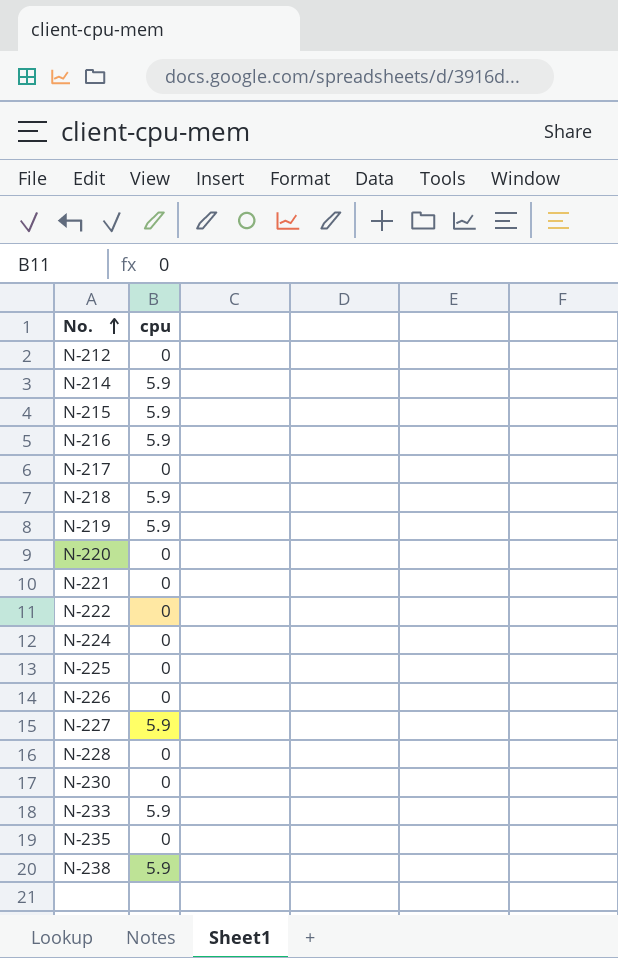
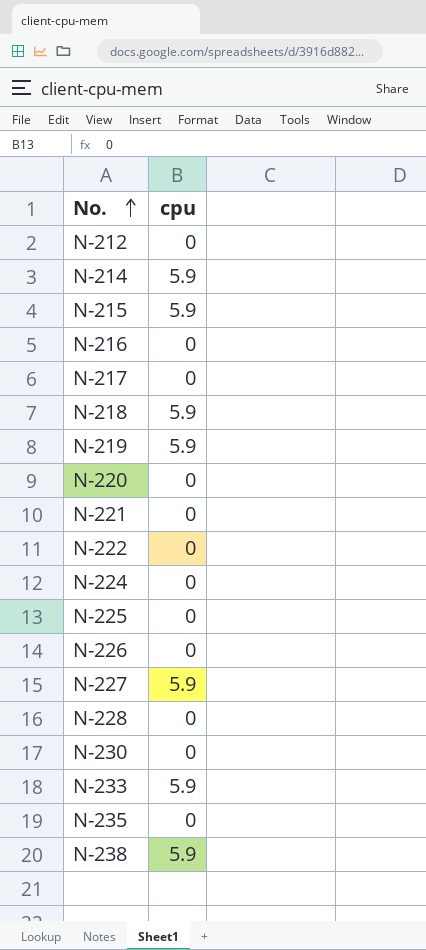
N-216 | cpu: 5.9 -> 0

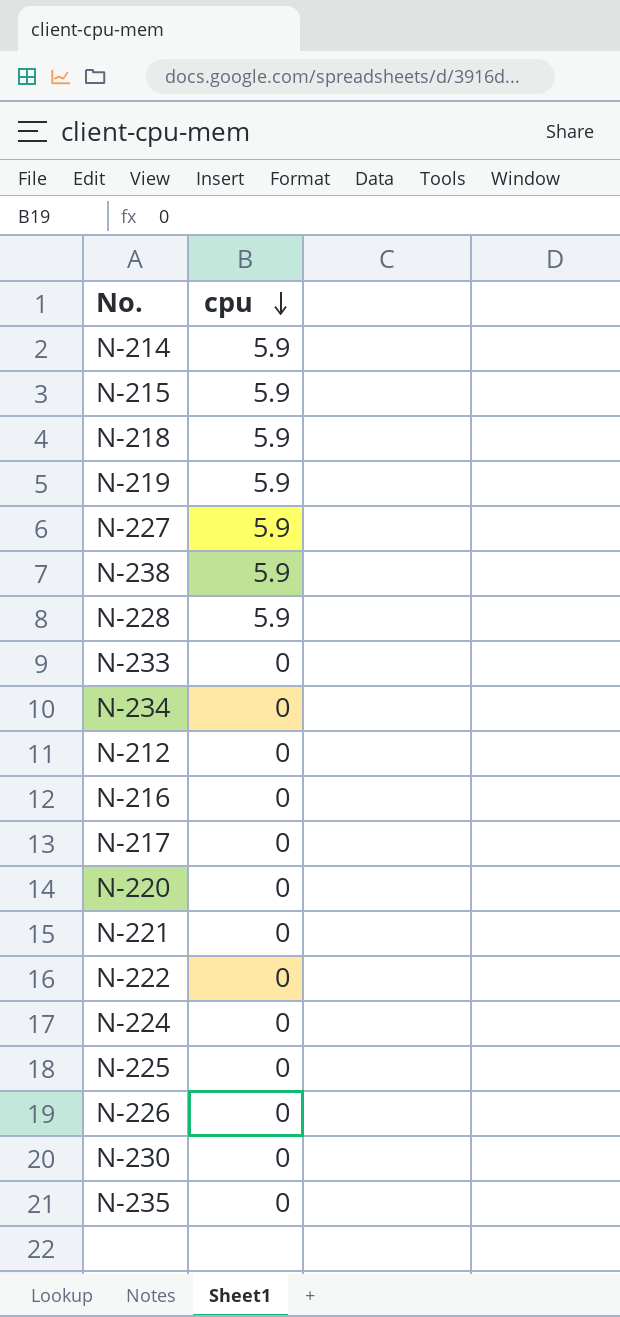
row order: No. ascending -> cpu descending
N-228 | cpu: 0 -> 5.9
N-233 | cpu: 5.9 -> 0
row N-234: none -> 0

